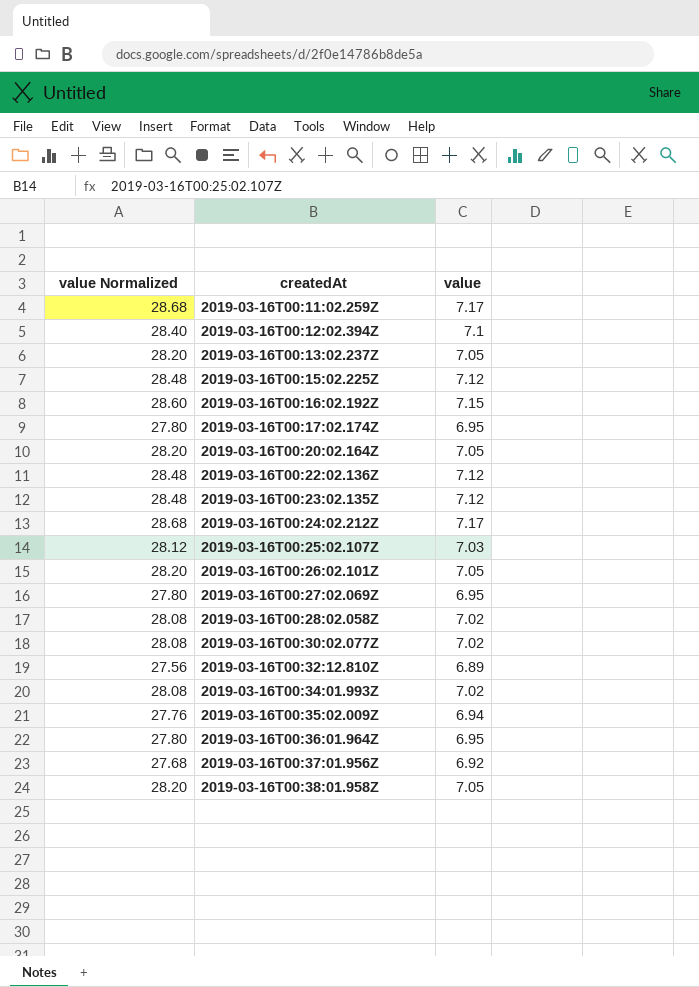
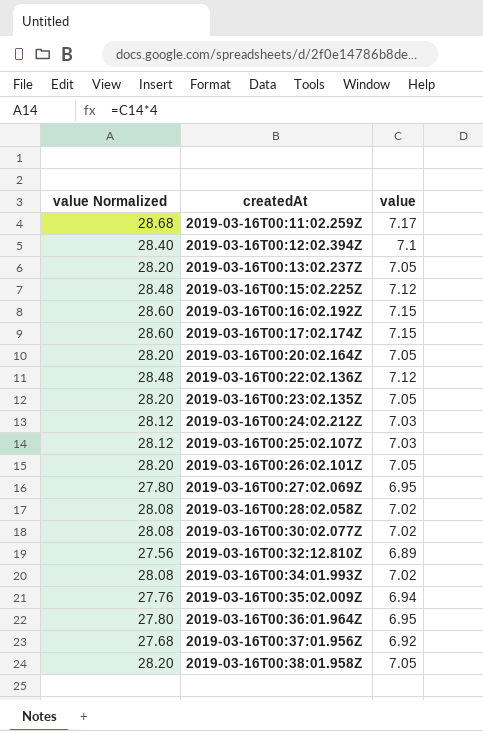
2019-03-16T00:17:02.174Z | value Normalized: 27.80 -> 28.60
2019-03-16T00:17:02.174Z | value: 6.95 -> 7.15
2019-03-16T00:23:02.135Z | value Normalized: 28.48 -> 28.20
2019-03-16T00:23:02.135Z | value: 7.12 -> 7.05
2019-03-16T00:24:02.212Z | value Normalized: 28.68 -> 28.12
2019-03-16T00:24:02.212Z | value: 7.17 -> 7.03

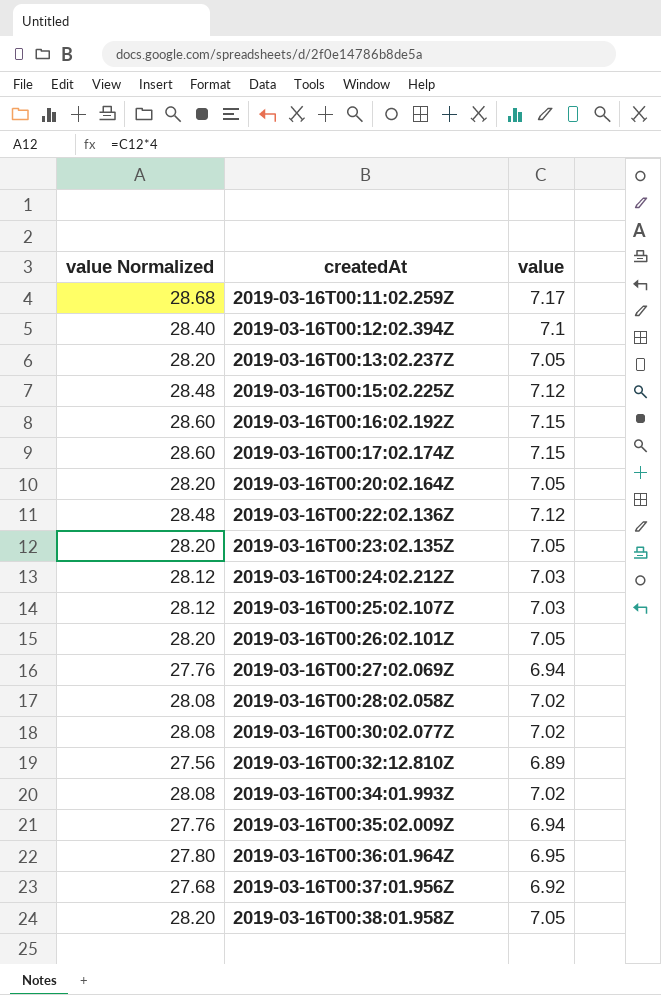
2019-03-16T00:27:02.069Z | value Normalized: 27.80 -> 27.76
2019-03-16T00:27:02.069Z | value: 6.95 -> 6.94

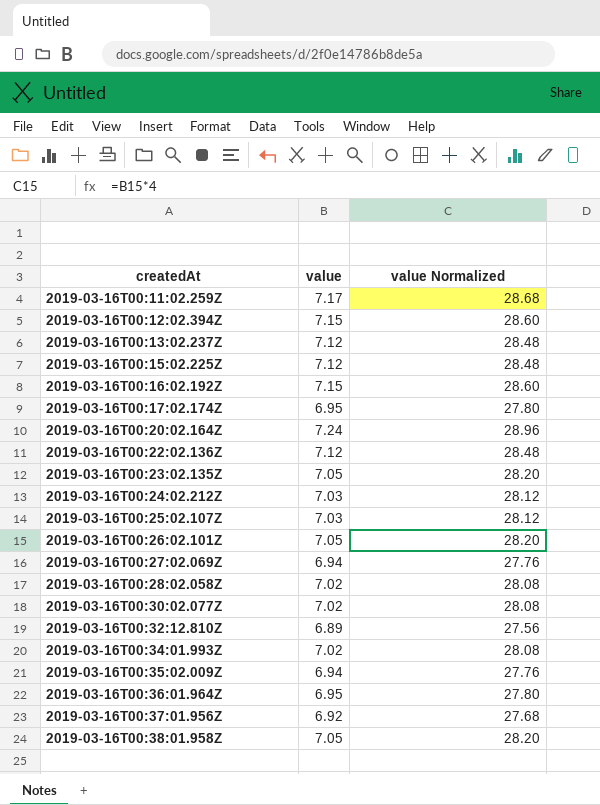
column value Normalized | position: 1 -> 3
2019-03-16T00:12:02.394Z | value: 7.1 -> 7.15
2019-03-16T00:12:02.394Z | value Normalized: 28.40 -> 28.60
2019-03-16T00:13:02.237Z | value: 7.05 -> 7.12
2019-03-16T00:13:02.237Z | value Normalized: 28.20 -> 28.48
2019-03-16T00:17:02.174Z | value: 7.15 -> 6.95
2019-03-16T00:17:02.174Z | value Normalized: 28.60 -> 27.80
2019-03-16T00:20:02.164Z | value: 7.05 -> 7.24
2019-03-16T00:20:02.164Z | value Normalized: 28.20 -> 28.96

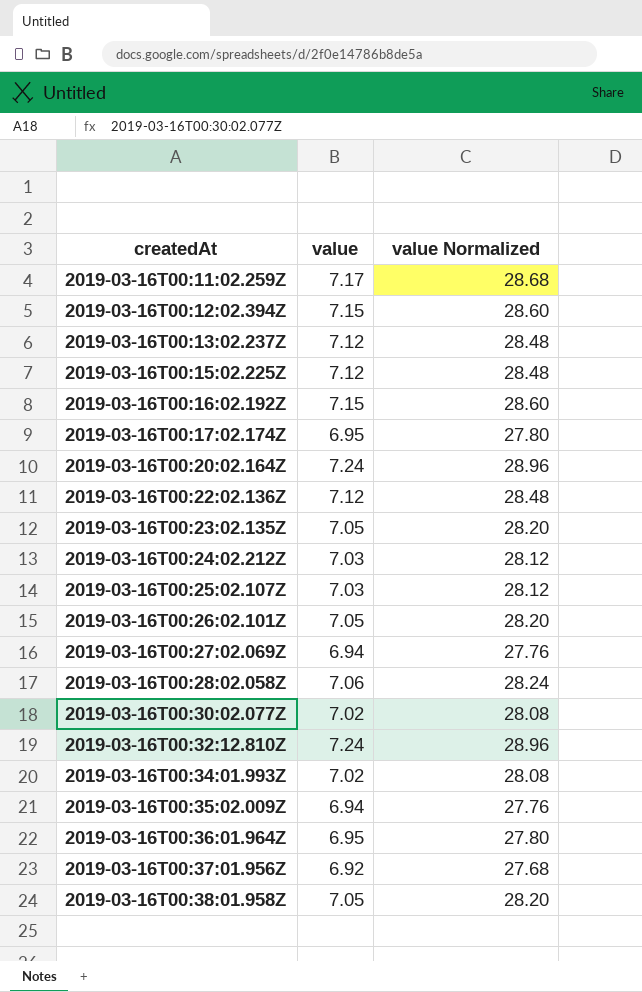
2019-03-16T00:28:02.058Z | value: 7.02 -> 7.06
2019-03-16T00:28:02.058Z | value Normalized: 28.08 -> 28.24
2019-03-16T00:32:12.810Z | value: 6.89 -> 7.24
2019-03-16T00:32:12.810Z | value Normalized: 27.56 -> 28.96

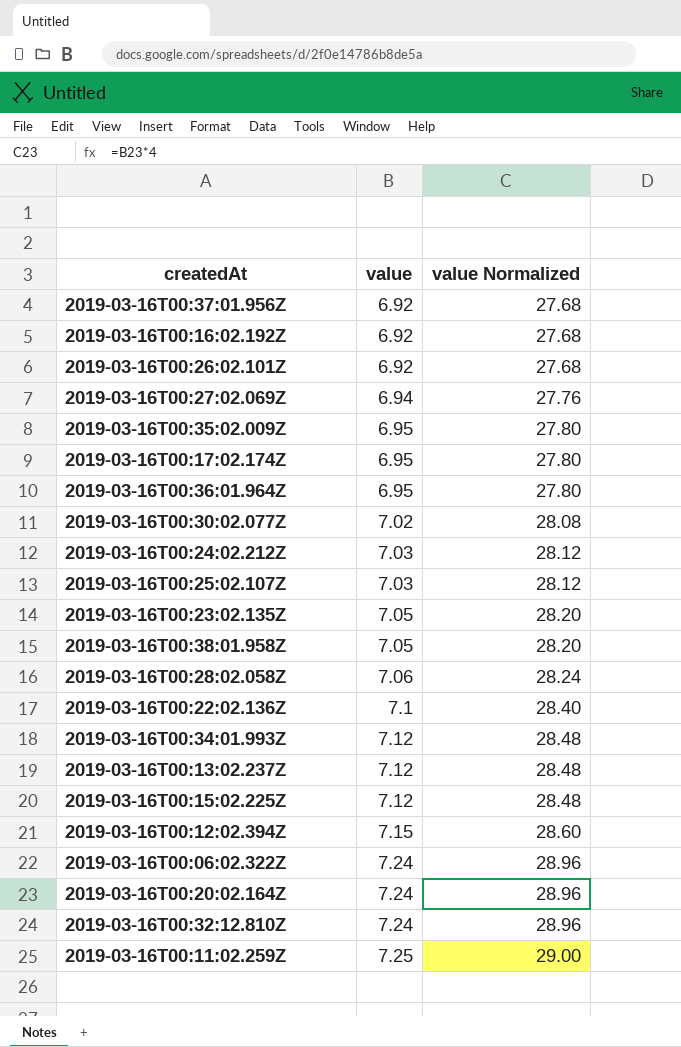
row order: createdAt ascending -> value ascending
2019-03-16T00:16:02.192Z | value: 7.15 -> 6.92
2019-03-16T00:16:02.192Z | value Normalized: 28.60 -> 27.68
2019-03-16T00:26:02.101Z | value: 7.05 -> 6.92
2019-03-16T00:26:02.101Z | value Normalized: 28.20 -> 27.68
2019-03-16T00:35:02.009Z | value: 6.94 -> 6.95
2019-03-16T00:35:02.009Z | value Normalized: 27.76 -> 27.80
2019-03-16T00:22:02.136Z | value: 7.12 -> 7.1
2019-03-16T00:22:02.136Z | value Normalized: 28.48 -> 28.40
2019-03-16T00:34:01.993Z | value: 7.02 -> 7.12
2019-03-16T00:34:01.993Z | value Normalized: 28.08 -> 28.48
row 2019-03-16T00:06:02.322Z: none -> 7.24 | 28.96
2019-03-16T00:11:02.259Z | value: 7.17 -> 7.25
2019-03-16T00:11:02.259Z | value Normalized: 28.68 -> 29.00

